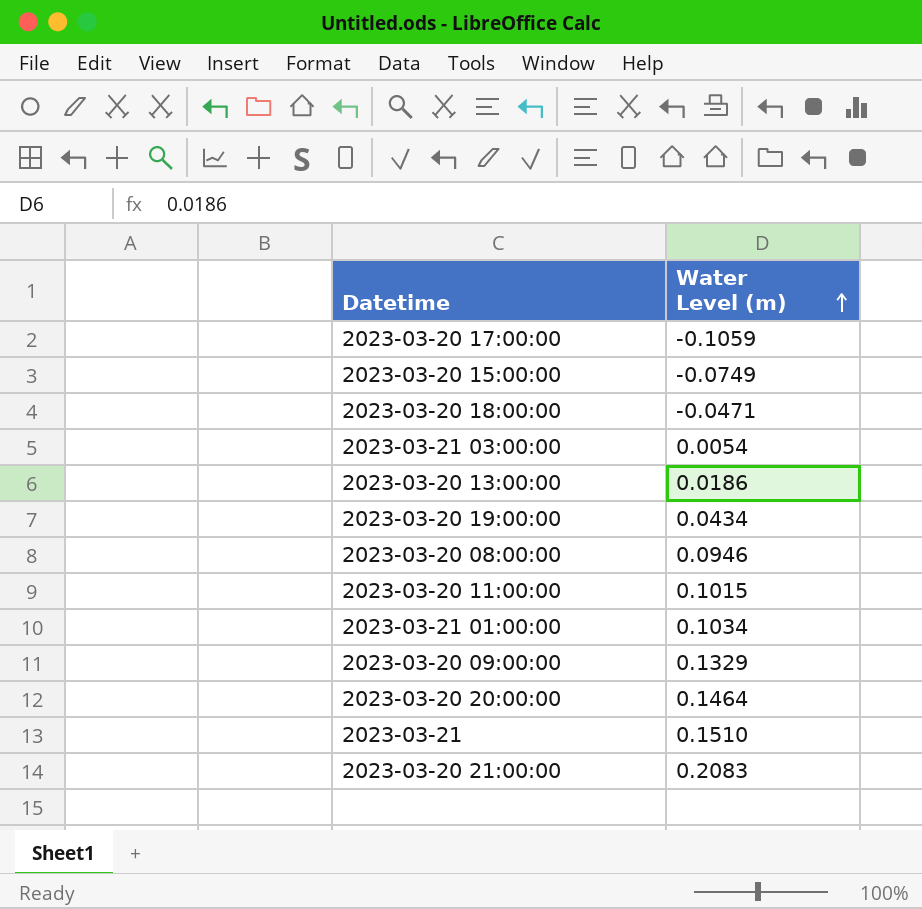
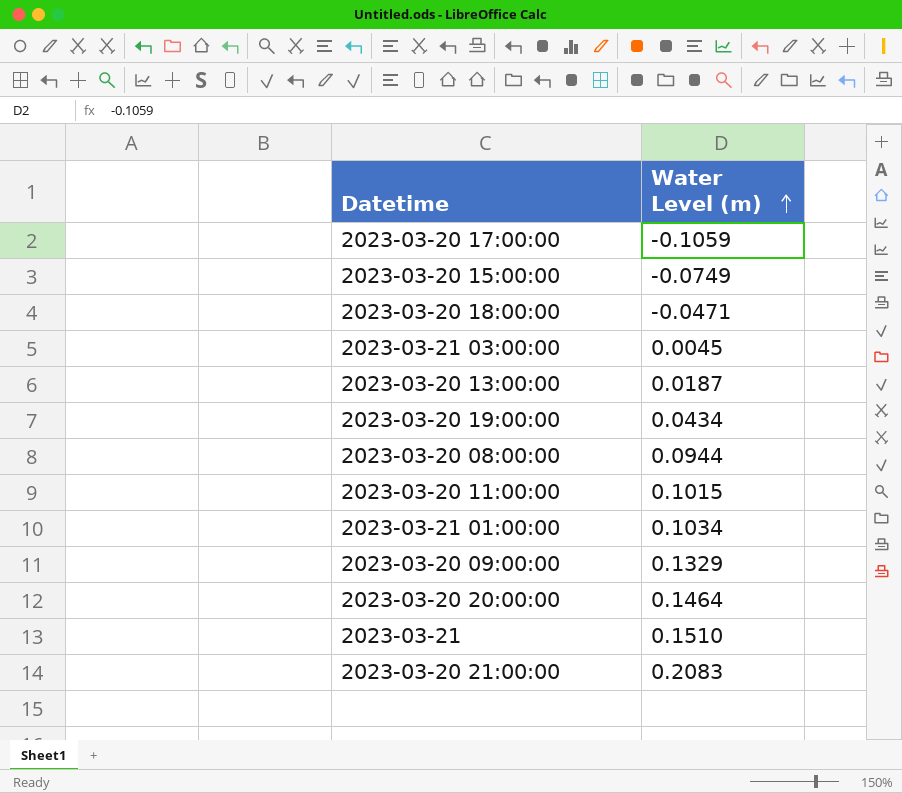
2023-03-21 03:00:00 | Water Level (m): 0.0054 -> 0.0045
2023-03-20 13:00:00 | Water Level (m): 0.0186 -> 0.0187
2023-03-20 08:00:00 | Water Level (m): 0.0946 -> 0.0944

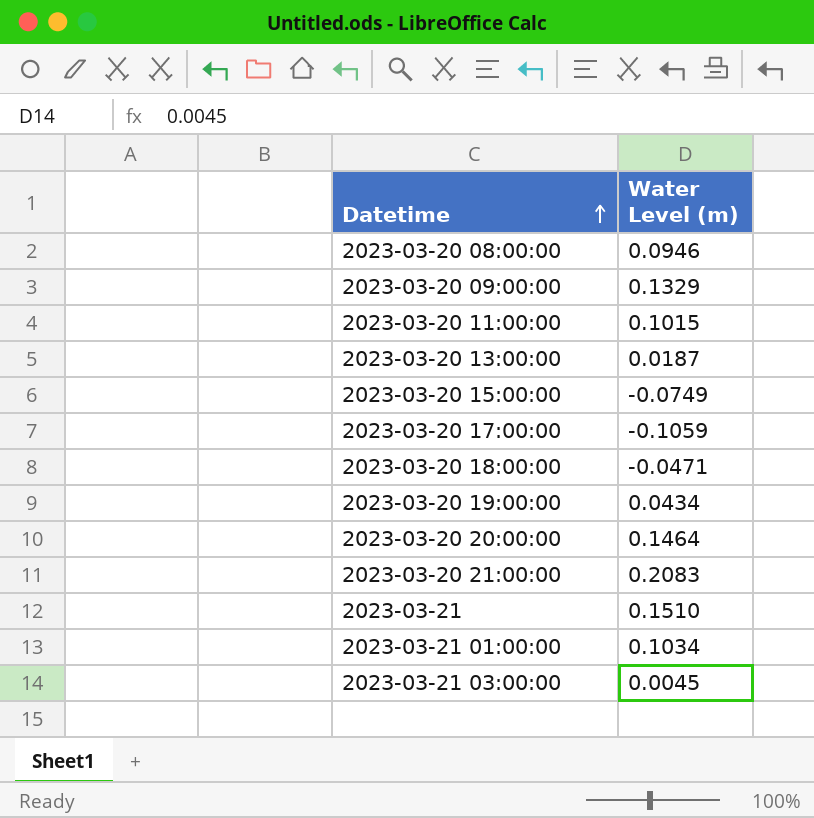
row order: Water Level (m) ascending -> Datetime ascending
2023-03-20 08:00:00 | Water Level (m): 0.0944 -> 0.0946

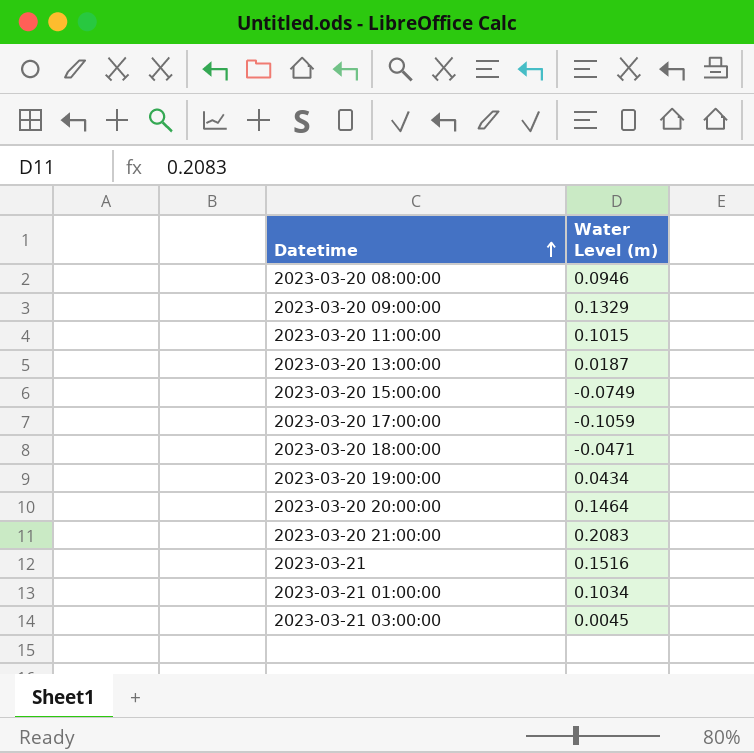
2023-03-21 | Water Level (m): 0.1510 -> 0.1516

